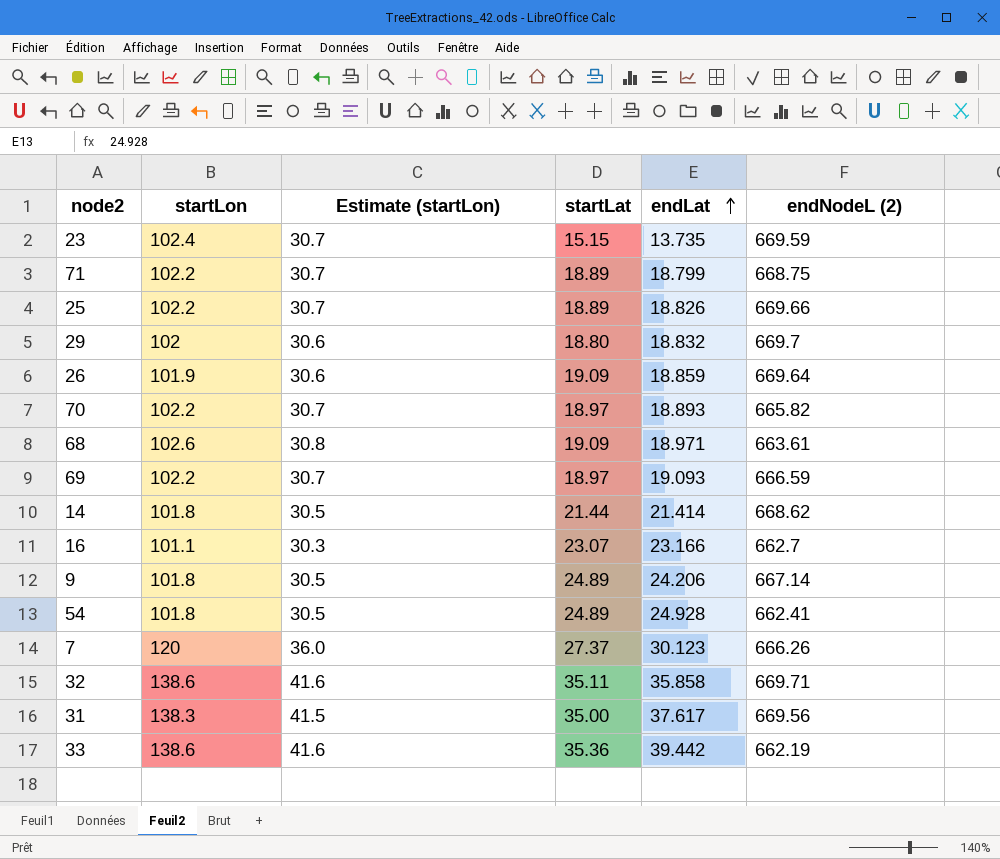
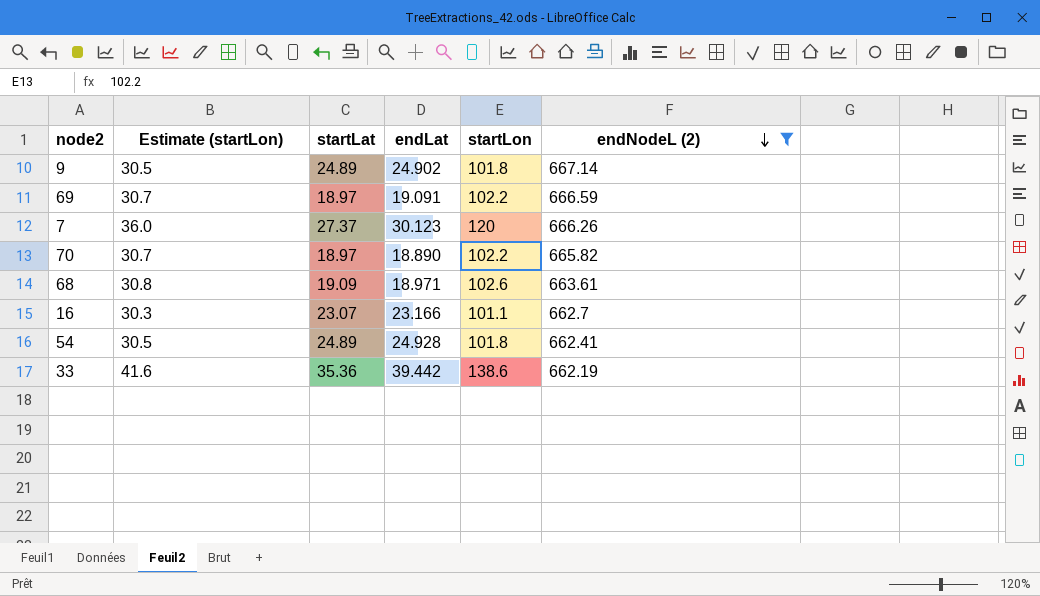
filter: none -> endNodeL (2) <= 667.14
row order: endLat ascending -> endNodeL (2) descending
column startLon | position: 2 -> 5
9 | endLat: 24.206 -> 24.902
69 | endLat: 19.093 -> 19.091
70 | endLat: 18.893 -> 18.890

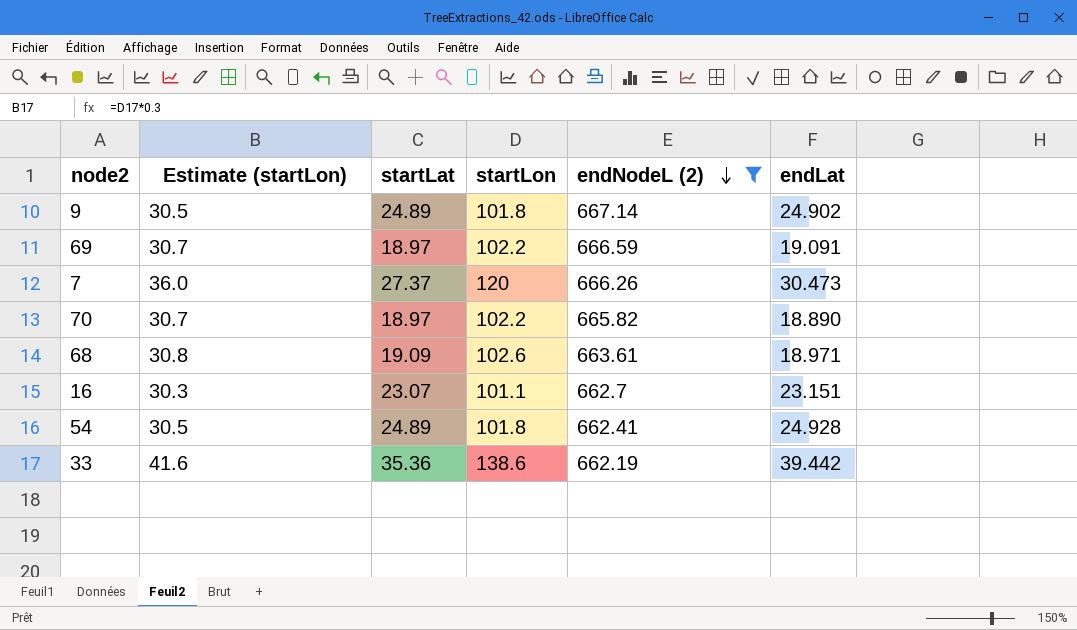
column endLat | position: 4 -> 6
7 | endLat: 30.123 -> 30.473
16 | endLat: 23.166 -> 23.151

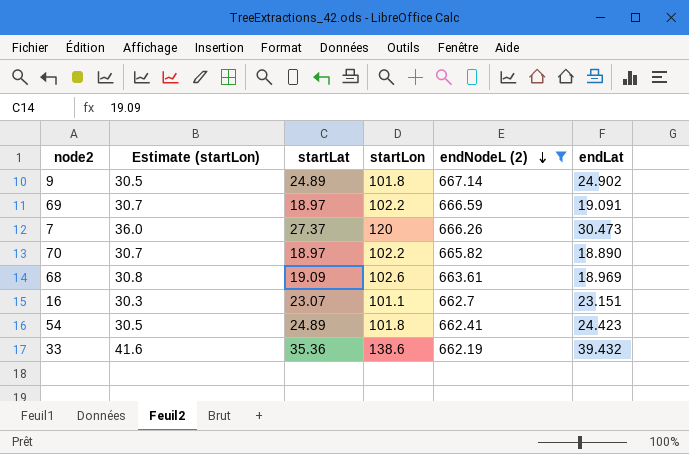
68 | endLat: 18.971 -> 18.969
54 | endLat: 24.928 -> 24.423
33 | endLat: 39.442 -> 39.432

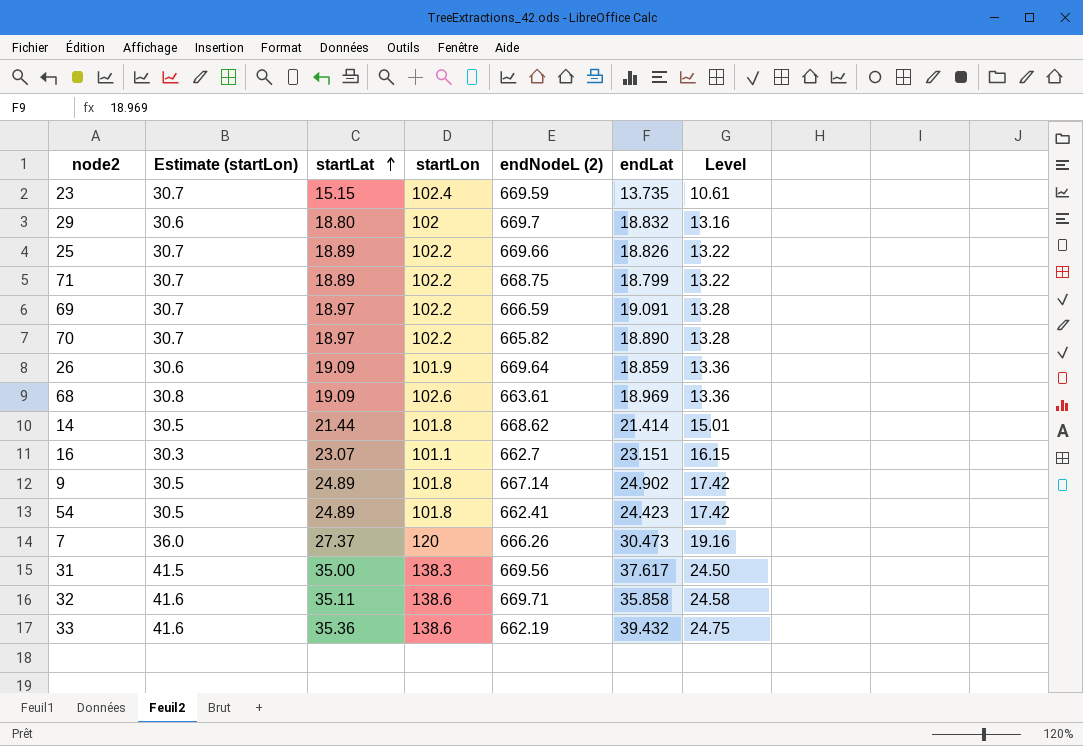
filter: endNodeL (2) <= 667.14 -> none
row order: endNodeL (2) descending -> startLat ascending
column Level | formula: none -> [startLat] * 0.7

